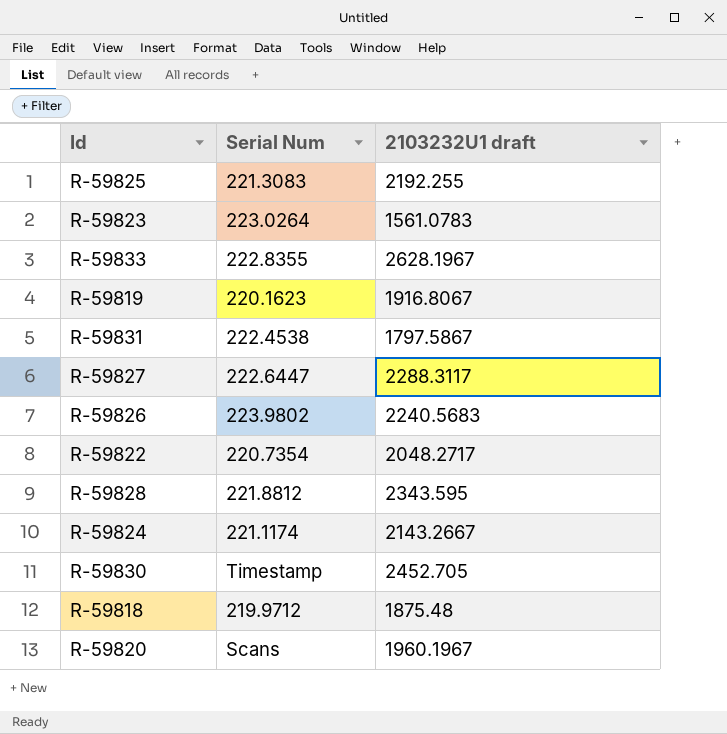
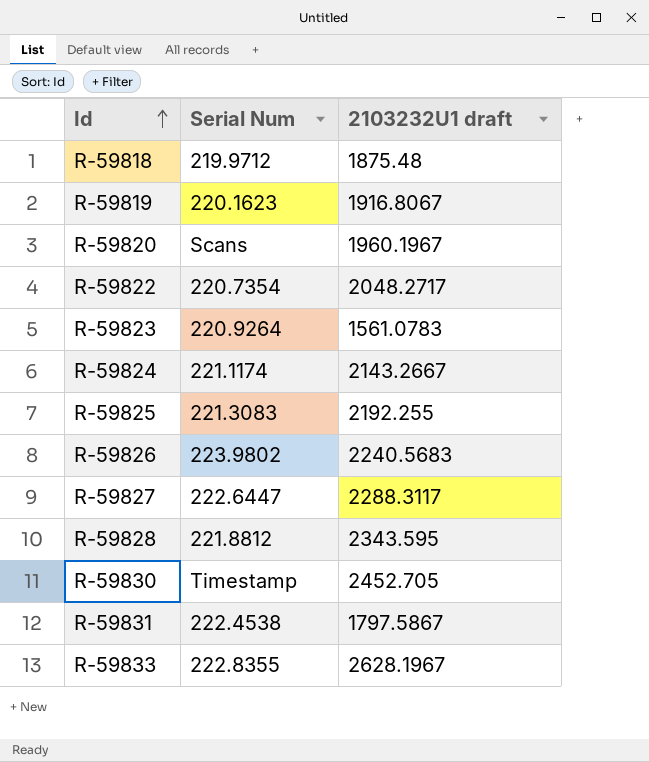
row order: none -> Id ascending
R-59823 | Serial Num: 223.0264 -> 220.9264

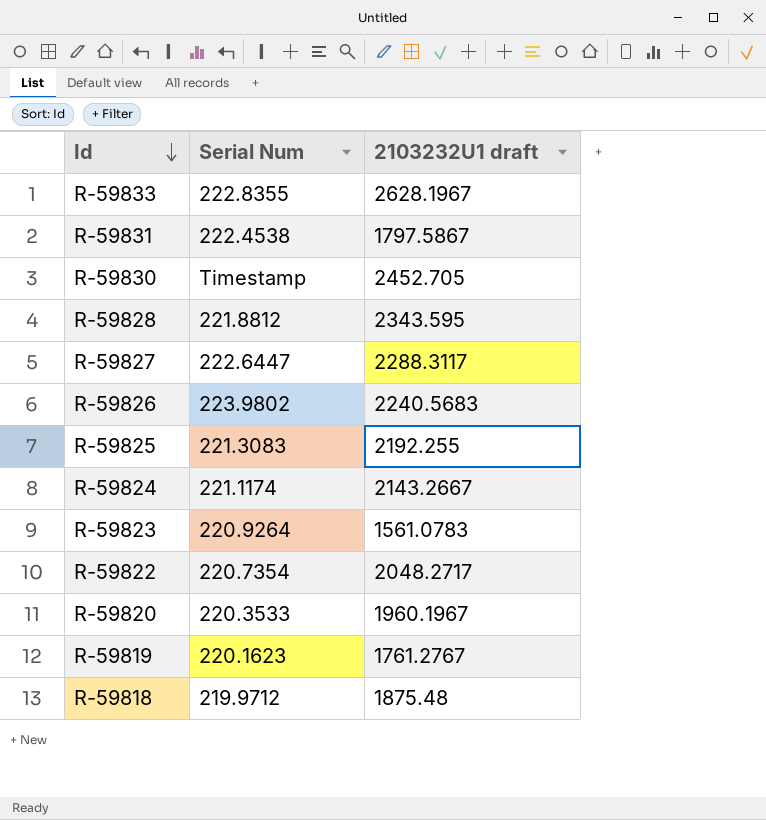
row order: Id ascending -> Id descending
R-59820 | Serial Num: Scans -> 220.3533
R-59819 | 2103232U1 draft: 1916.8067 -> 1761.2767

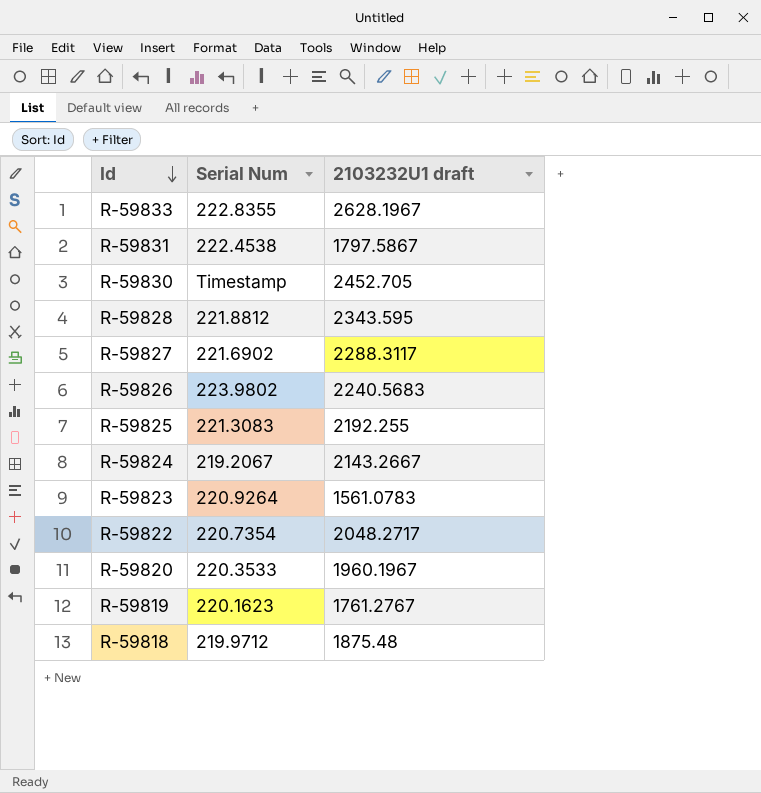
R-59827 | Serial Num: 222.6447 -> 221.6902
R-59824 | Serial Num: 221.1174 -> 219.2067

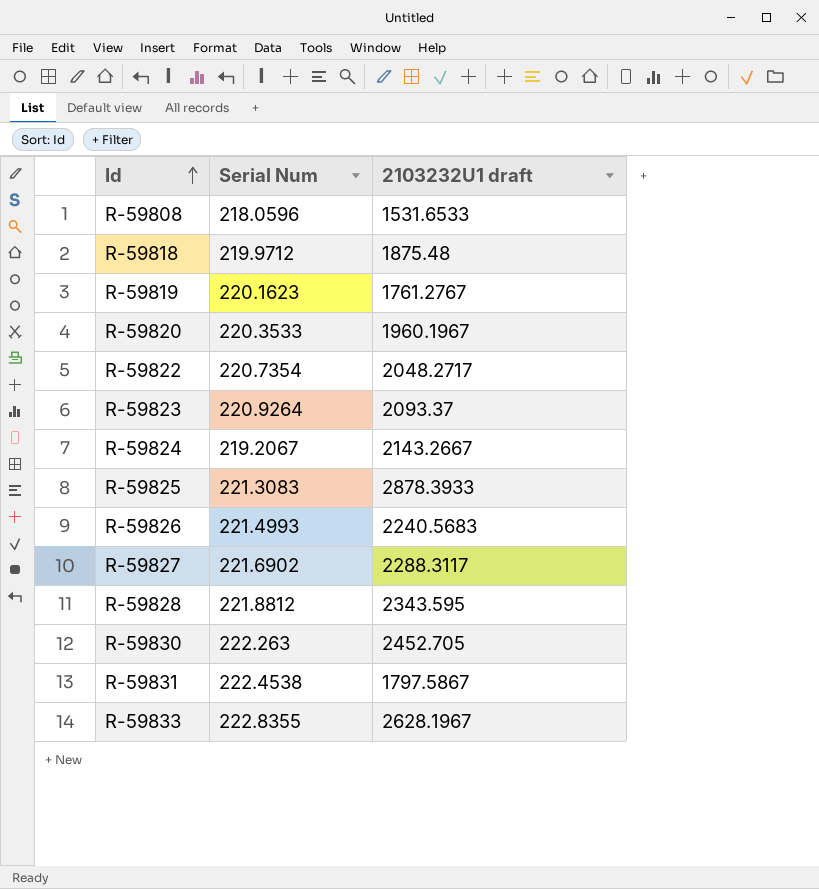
row order: Id descending -> Id ascending
row R-59808: none -> 218.0596 | 1531.6533
R-59823 | 2103232U1 draft: 1561.0783 -> 2093.37
R-59825 | 2103232U1 draft: 2192.255 -> 2878.3933
R-59826 | Serial Num: 223.9802 -> 221.4993
R-59830 | Serial Num: Timestamp -> 222.263

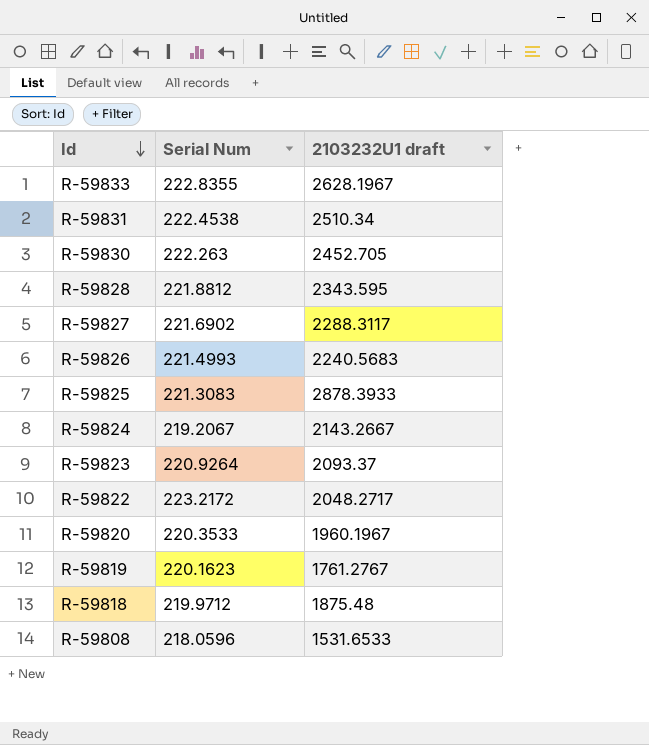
row order: Id ascending -> Id descending
R-59831 | 2103232U1 draft: 1797.5867 -> 2510.34
R-59822 | Serial Num: 220.7354 -> 223.2172

